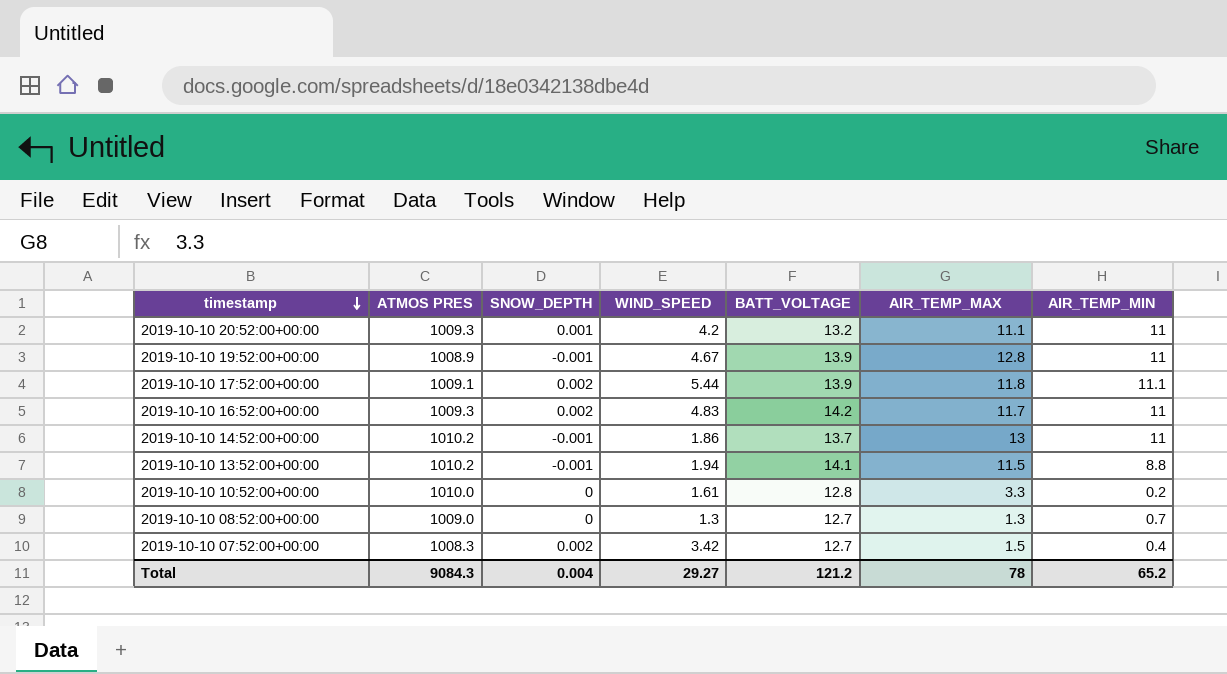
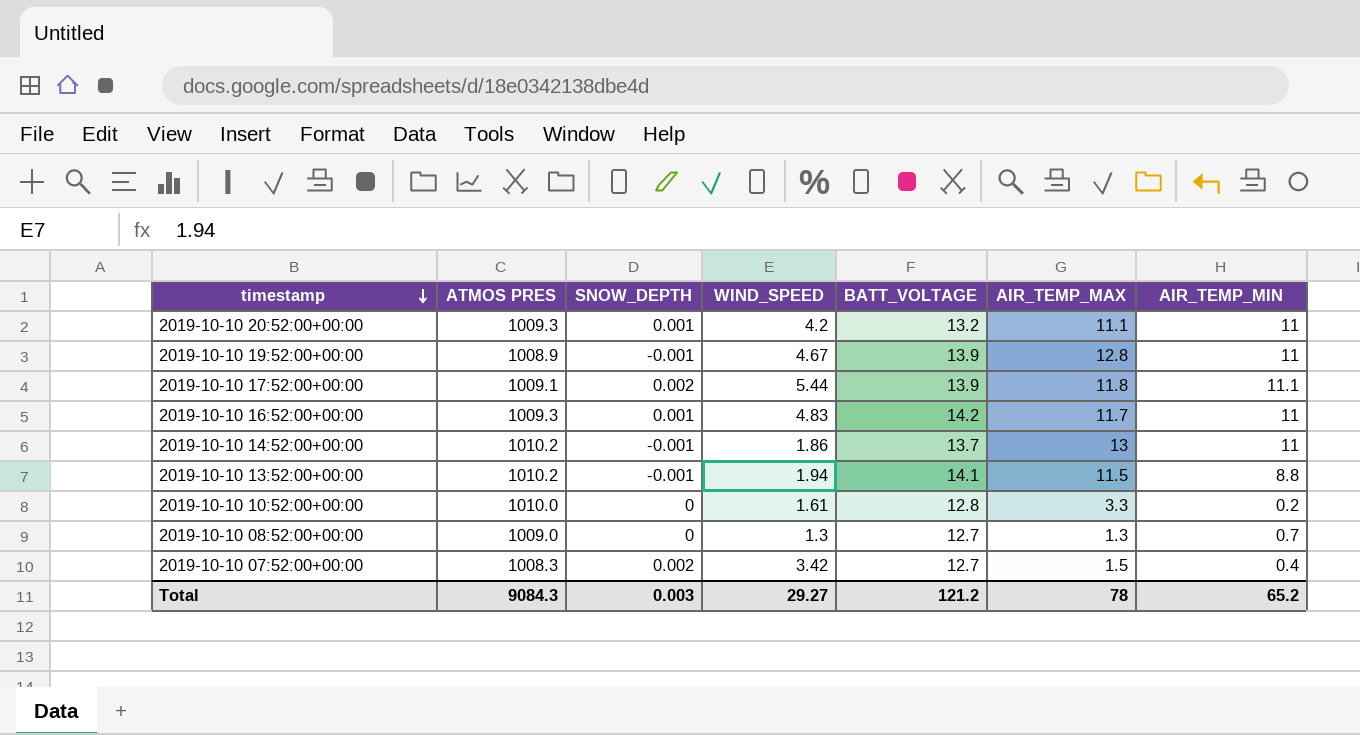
2019-10-10 16:52:00+00:00 | SNOW_DEPTH: 0.002 -> 0.001
Total | SNOW_DEPTH: 0.004 -> 0.003

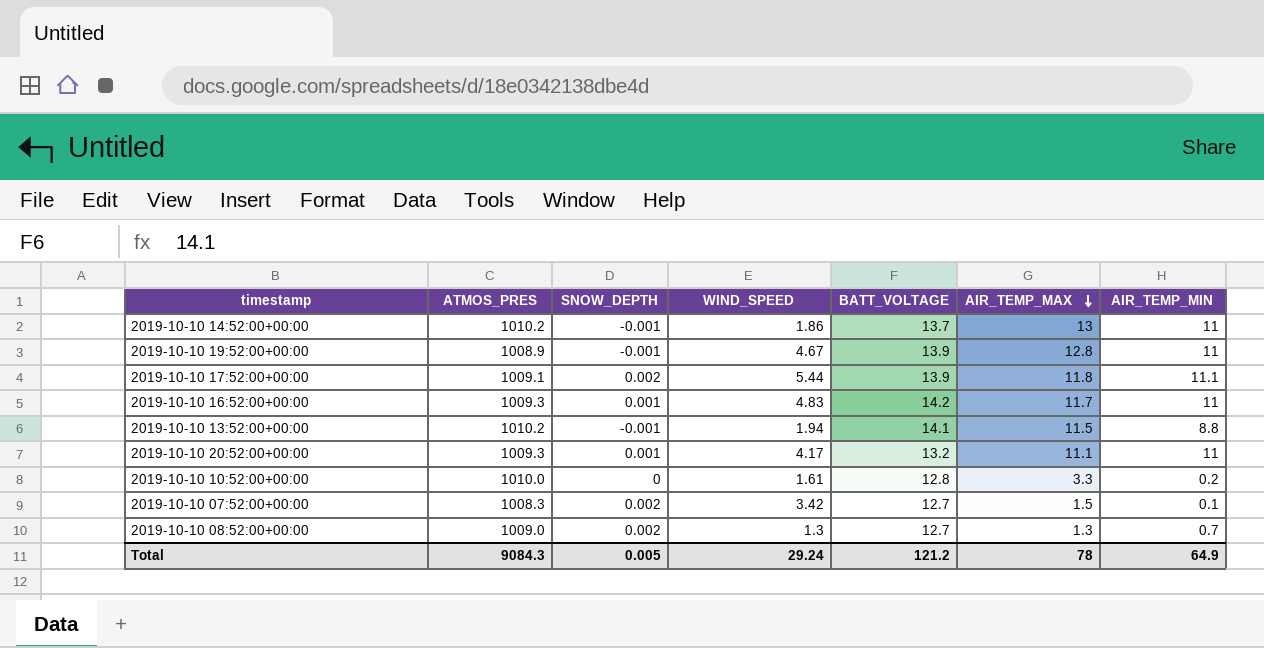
row order: timestamp descending -> AIR_TEMP_MAX descending
column name: ATMOS PRES -> ATMOS_PRES
2019-10-10 20:52:00+00:00 | WIND_SPEED: 4.2 -> 4.17
2019-10-10 07:52:00+00:00 | AIR_TEMP_MIN: 0.4 -> 0.1
2019-10-10 08:52:00+00:00 | SNOW_DEPTH: 0 -> 0.002
Total | SNOW_DEPTH: 0.003 -> 0.005
Total | WIND_SPEED: 29.27 -> 29.24
Total | AIR_TEMP_MIN: 65.2 -> 64.9

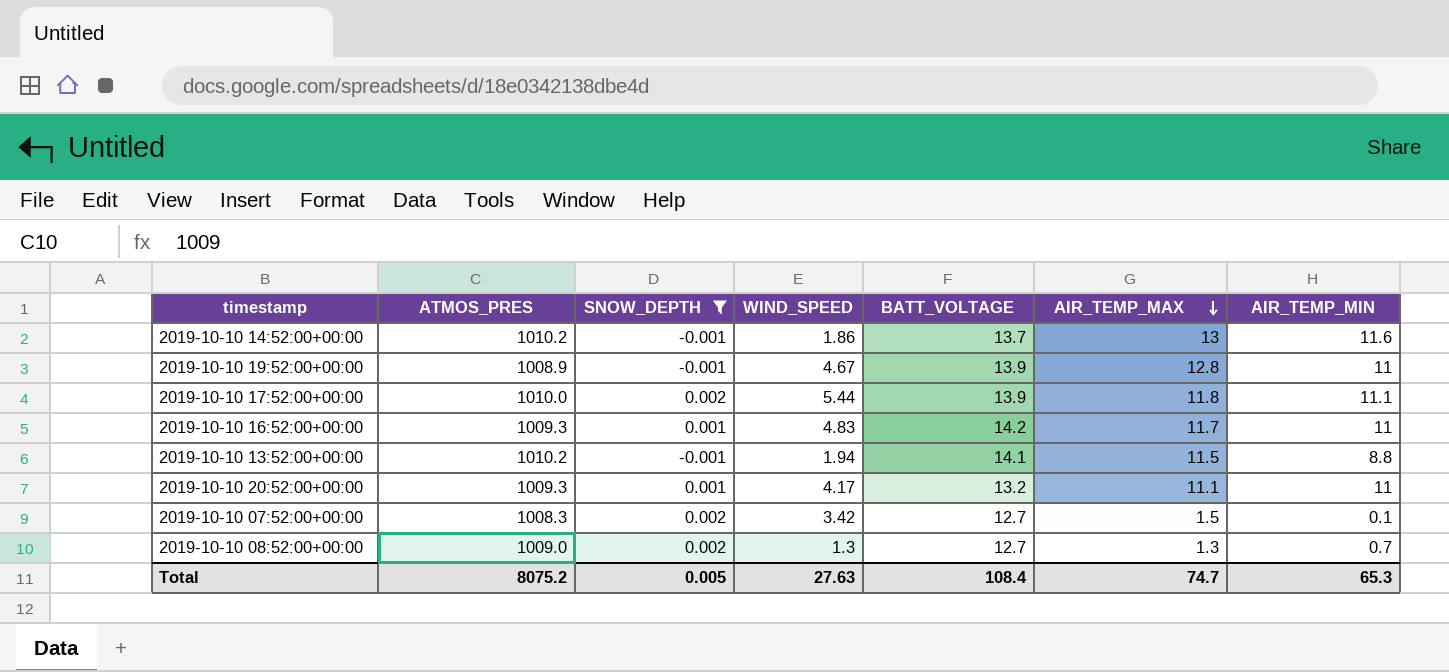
filter: none -> SNOW_DEPTH != 0
2019-10-10 14:52:00+00:00 | AIR_TEMP_MIN: 11 -> 11.6
2019-10-10 17:52:00+00:00 | ATMOS_PRES: 1009.1 -> 1010.0
Total | ATMOS_PRES: 9084.3 -> 8075.2
Total | WIND_SPEED: 29.24 -> 27.63
Total | BATT_VOLTAGE: 121.2 -> 108.4
Total | AIR_TEMP_MAX: 78 -> 74.7
Total | AIR_TEMP_MIN: 64.9 -> 65.3

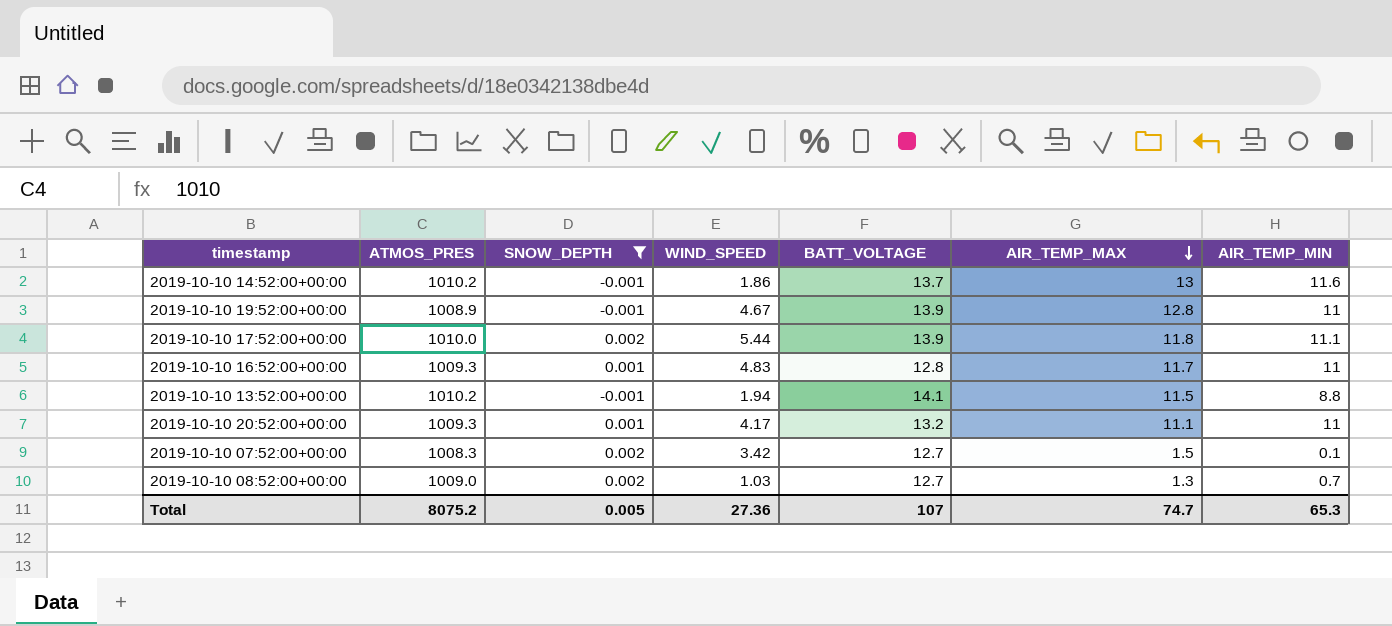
2019-10-10 16:52:00+00:00 | BATT_VOLTAGE: 14.2 -> 12.8
2019-10-10 08:52:00+00:00 | WIND_SPEED: 1.3 -> 1.03
Total | WIND_SPEED: 27.63 -> 27.36
Total | BATT_VOLTAGE: 108.4 -> 107

